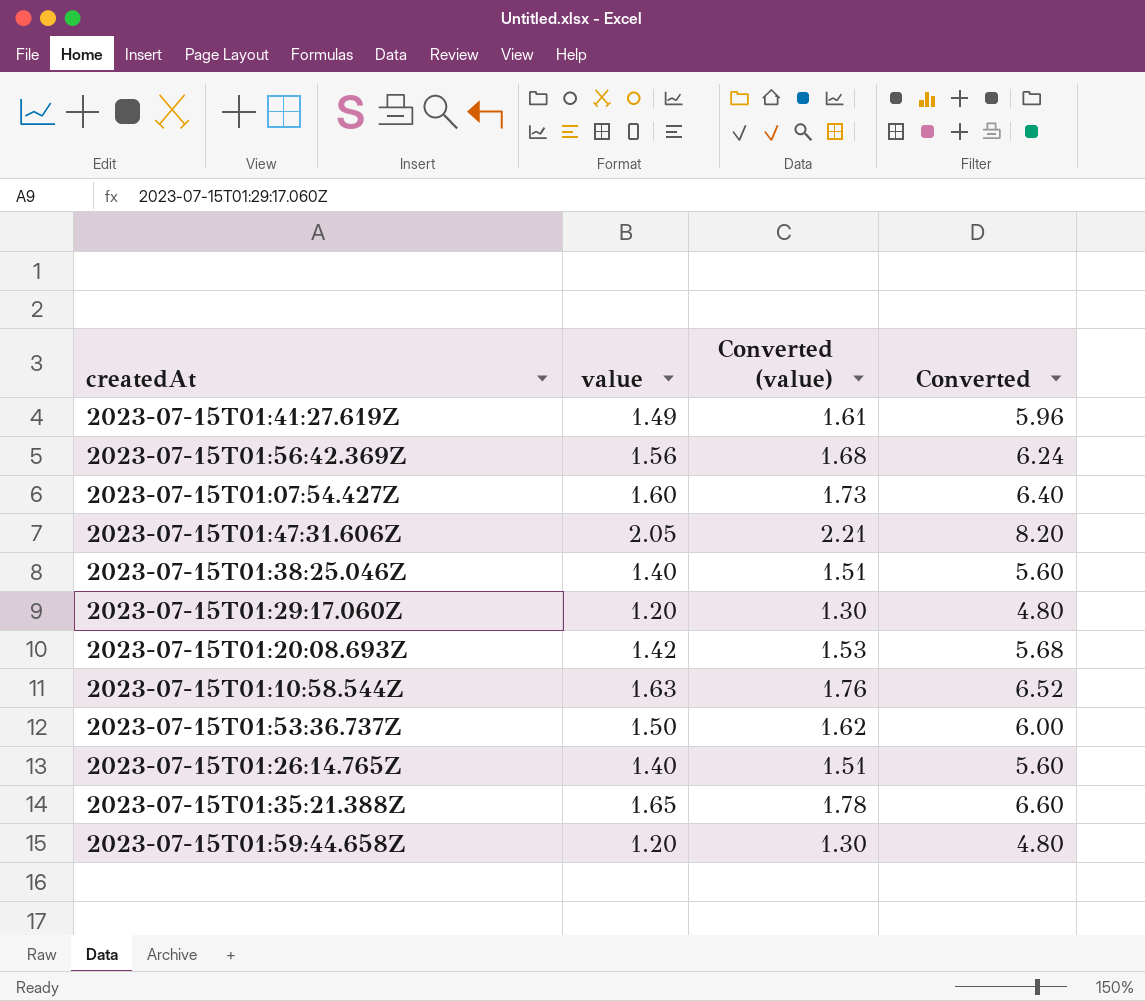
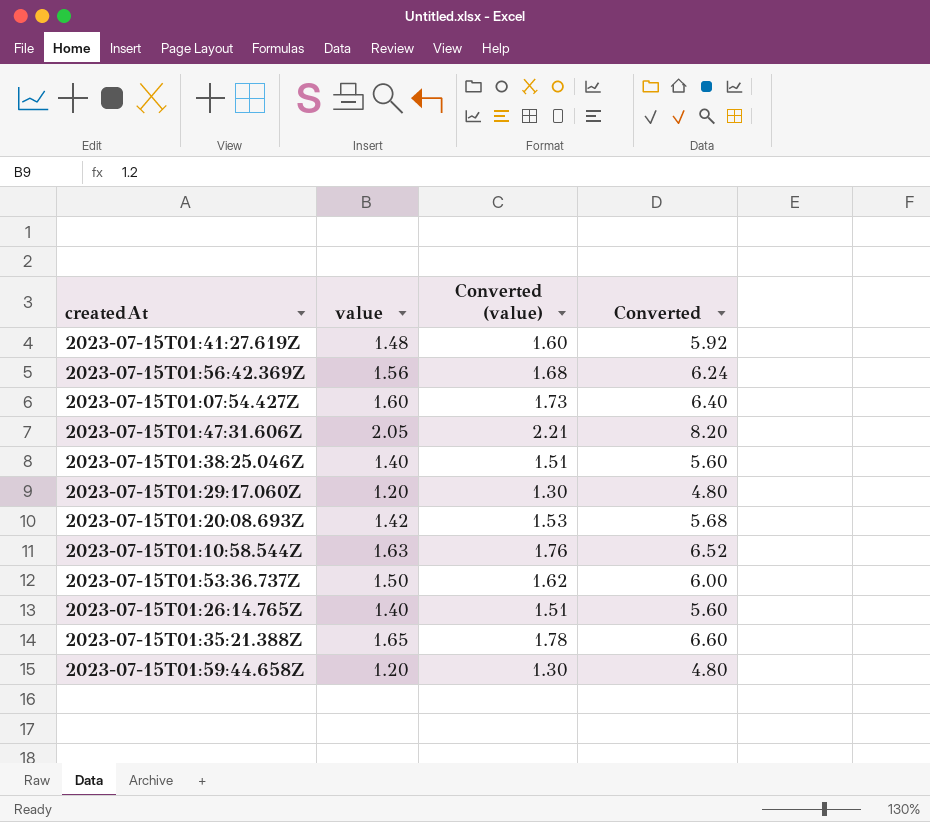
2023-07-15T01:41:27.619Z | value: 1.49 -> 1.48
2023-07-15T01:41:27.619Z | Converted (value): 1.61 -> 1.60
2023-07-15T01:41:27.619Z | Converted: 5.96 -> 5.92

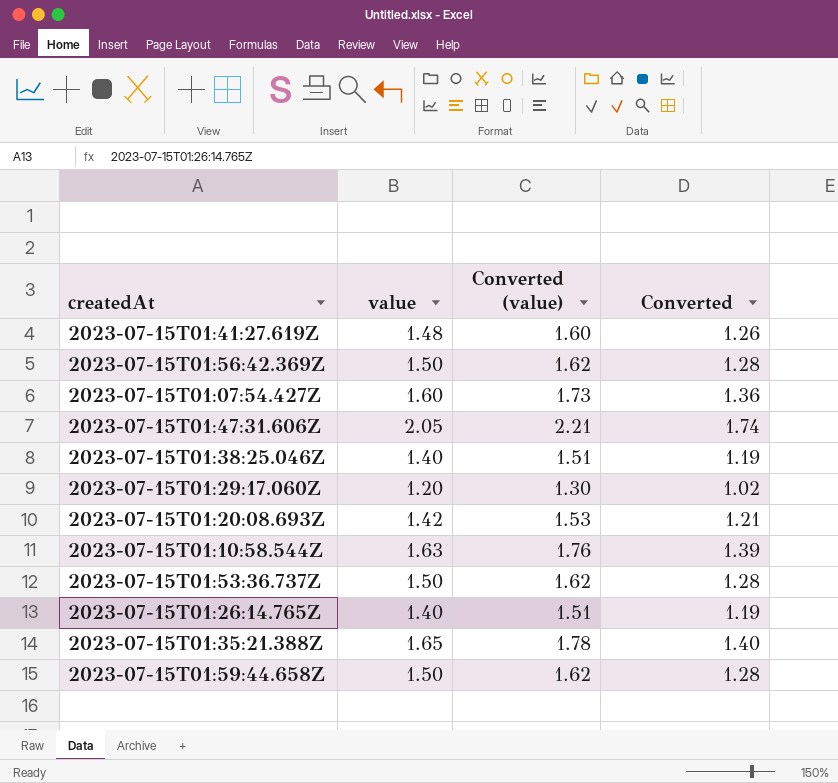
column Converted | formula: [value] * 4 -> [value] * 0.85
2023-07-15T01:56:42.369Z | value: 1.56 -> 1.50
2023-07-15T01:56:42.369Z | Converted (value): 1.68 -> 1.62
2023-07-15T01:59:44.658Z | value: 1.20 -> 1.50
2023-07-15T01:59:44.658Z | Converted (value): 1.30 -> 1.62

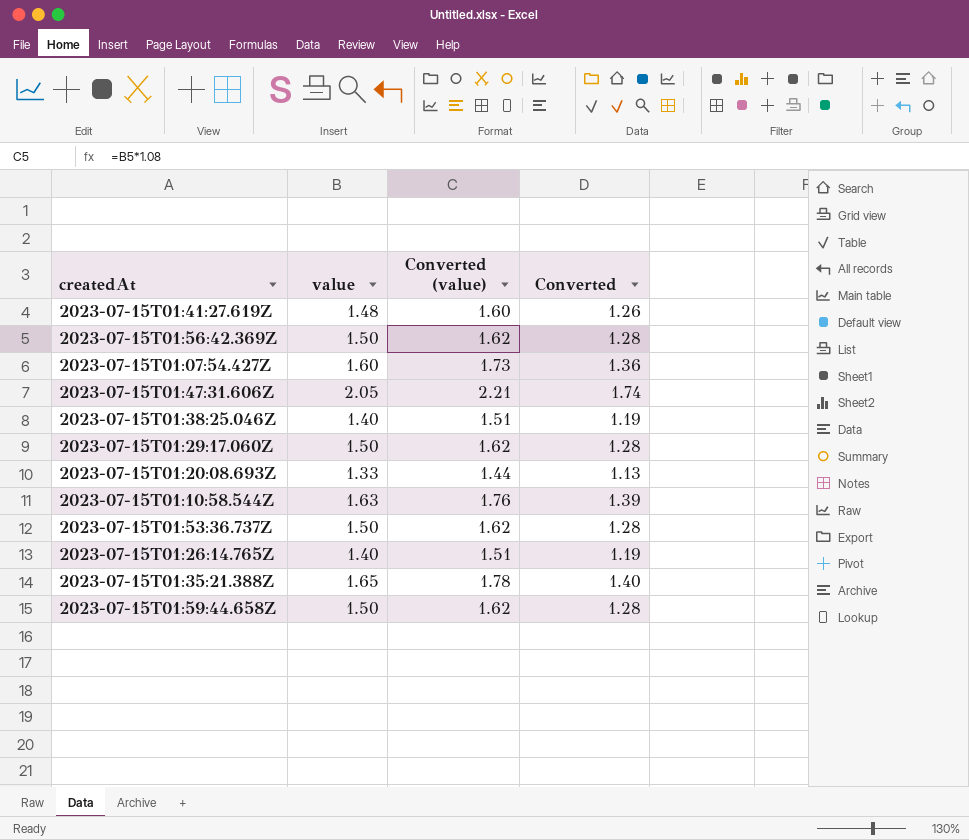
2023-07-15T01:29:17.060Z | value: 1.20 -> 1.50
2023-07-15T01:29:17.060Z | Converted (value): 1.30 -> 1.62
2023-07-15T01:29:17.060Z | Converted: 1.02 -> 1.28
2023-07-15T01:20:08.693Z | value: 1.42 -> 1.33
2023-07-15T01:20:08.693Z | Converted (value): 1.53 -> 1.44
2023-07-15T01:20:08.693Z | Converted: 1.21 -> 1.13

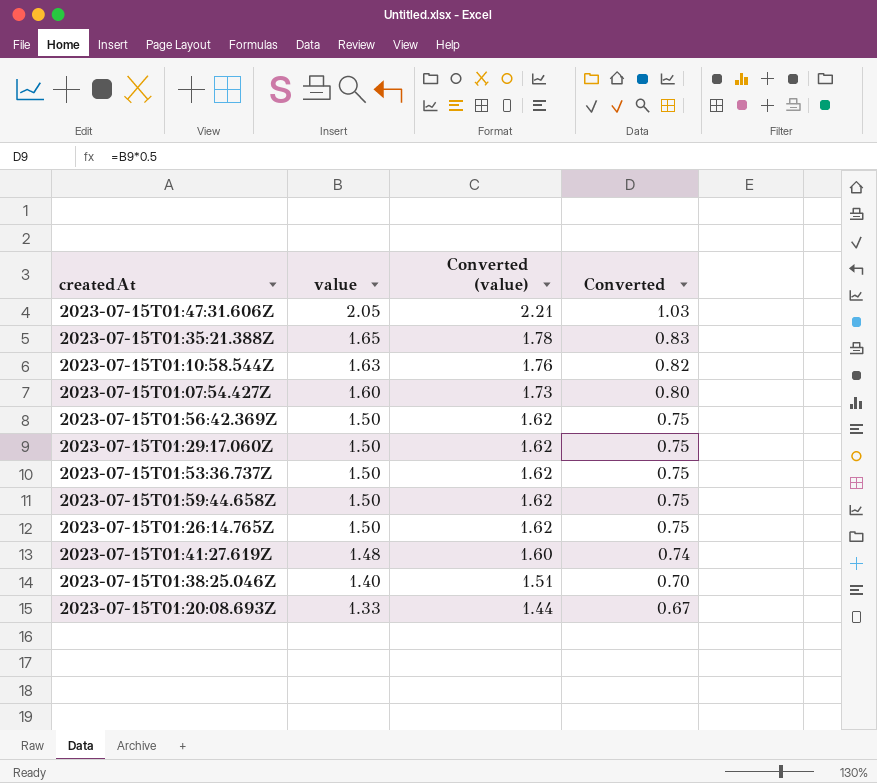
row order: none -> value descending
column Converted | formula: [value] * 0.85 -> [value] * 0.5
2023-07-15T01:26:14.765Z | value: 1.40 -> 1.50
2023-07-15T01:26:14.765Z | Converted (value): 1.51 -> 1.62

